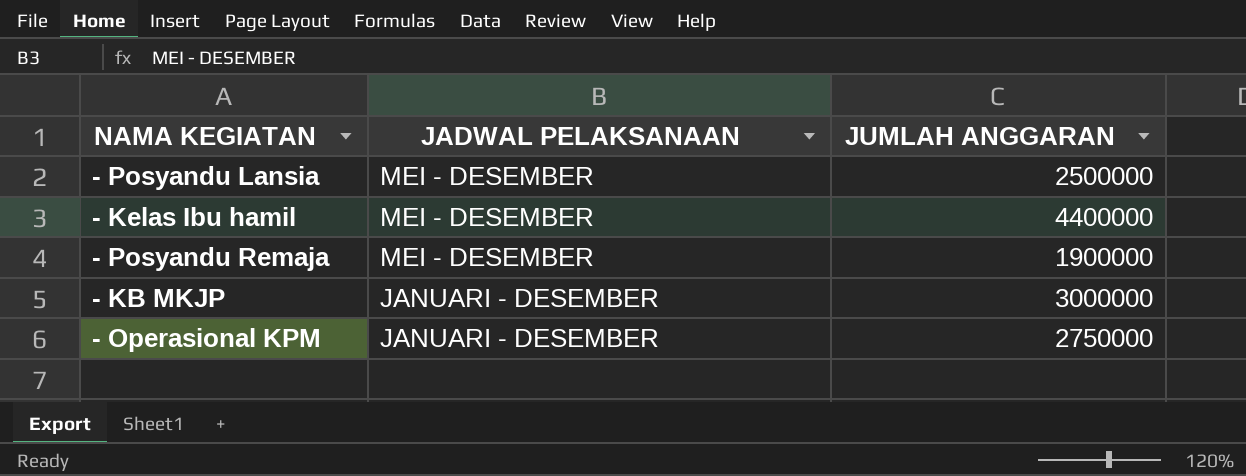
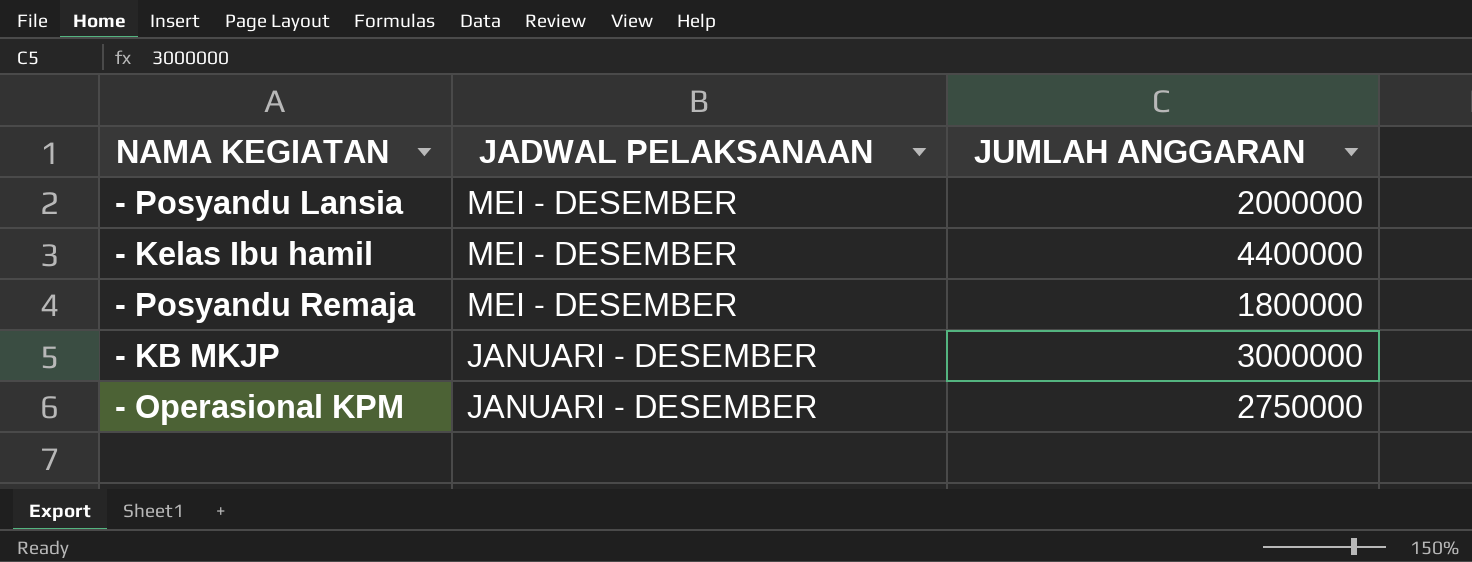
- Posyandu Lansia | JUMLAH ANGGARAN: 2500000 -> 2000000
- Posyandu Remaja | JUMLAH ANGGARAN: 1900000 -> 1800000

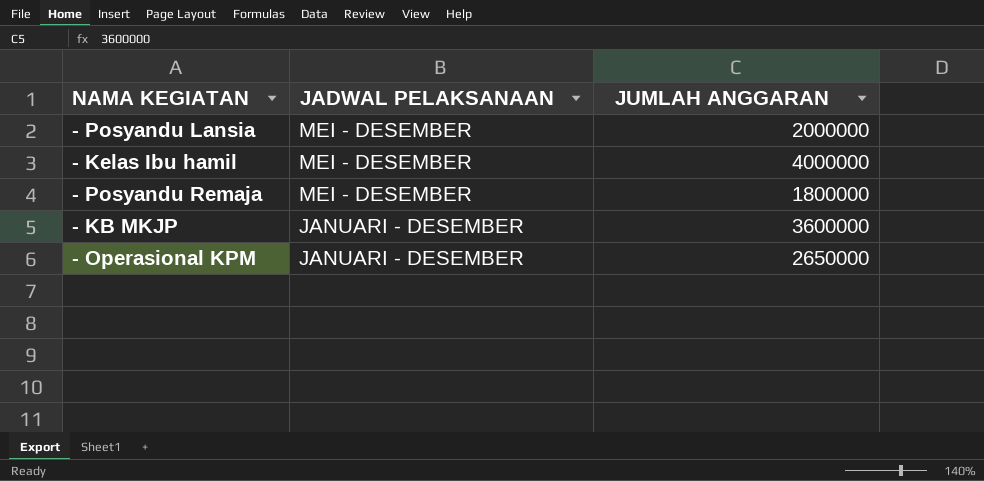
- Kelas Ibu hamil | JUMLAH ANGGARAN: 4400000 -> 4000000
- KB MKJP | JUMLAH ANGGARAN: 3000000 -> 3600000
- Operasional KPM | JUMLAH ANGGARAN: 2750000 -> 2650000

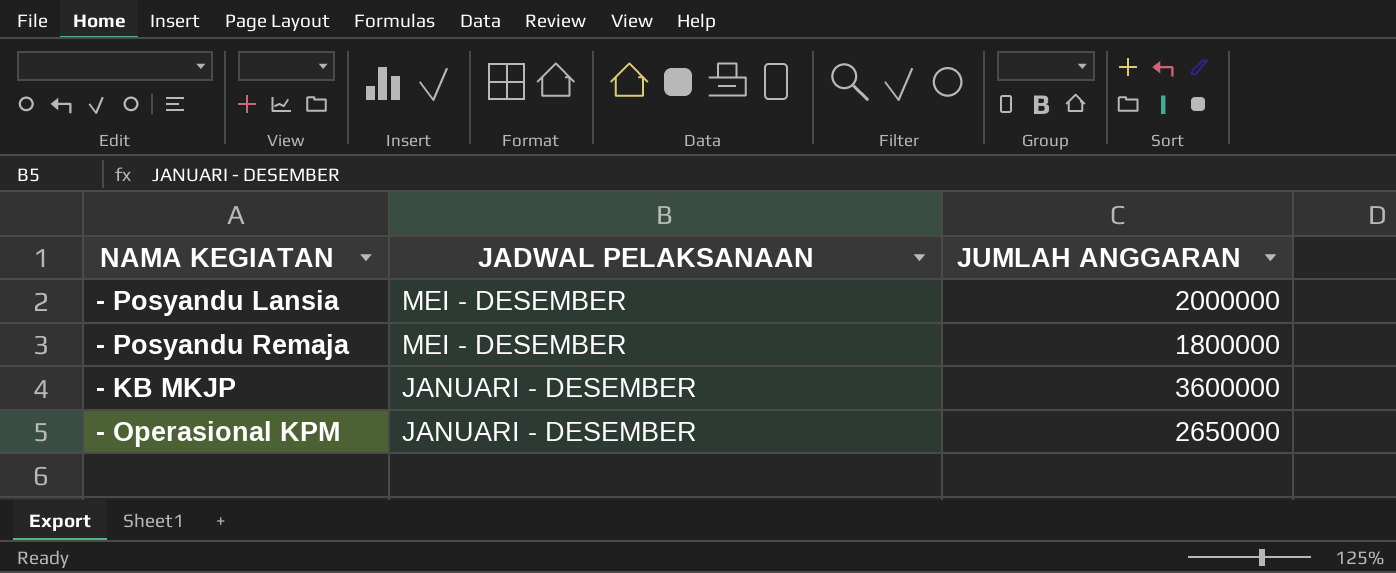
row - Kelas Ibu hamil: MEI - DESEMBER | 4000000 -> none

